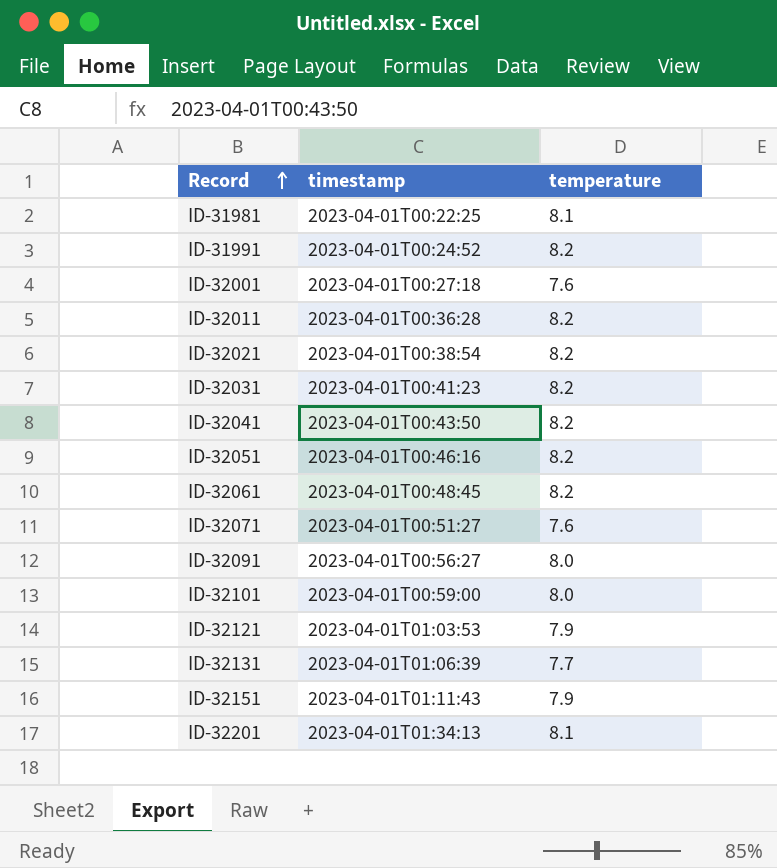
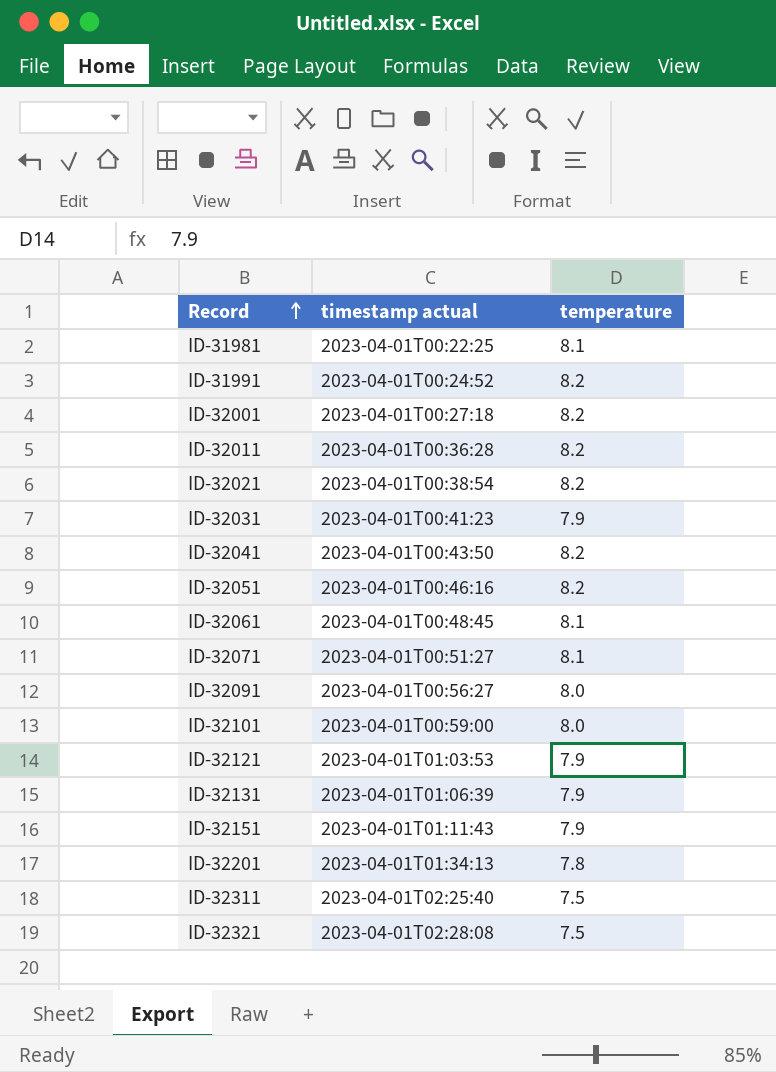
column name: timestamp -> timestamp actual
ID-32001 | temperature: 7.6 -> 8.2
ID-32031 | temperature: 8.2 -> 7.9
ID-32061 | temperature: 8.2 -> 8.1
ID-32071 | temperature: 7.6 -> 8.1
ID-32131 | temperature: 7.7 -> 7.9
ID-32201 | temperature: 8.1 -> 7.8
row ID-32311: none -> 2023-04-01T02:25:40 | 7.5
row ID-32321: none -> 2023-04-01T02:28:08 | 7.5

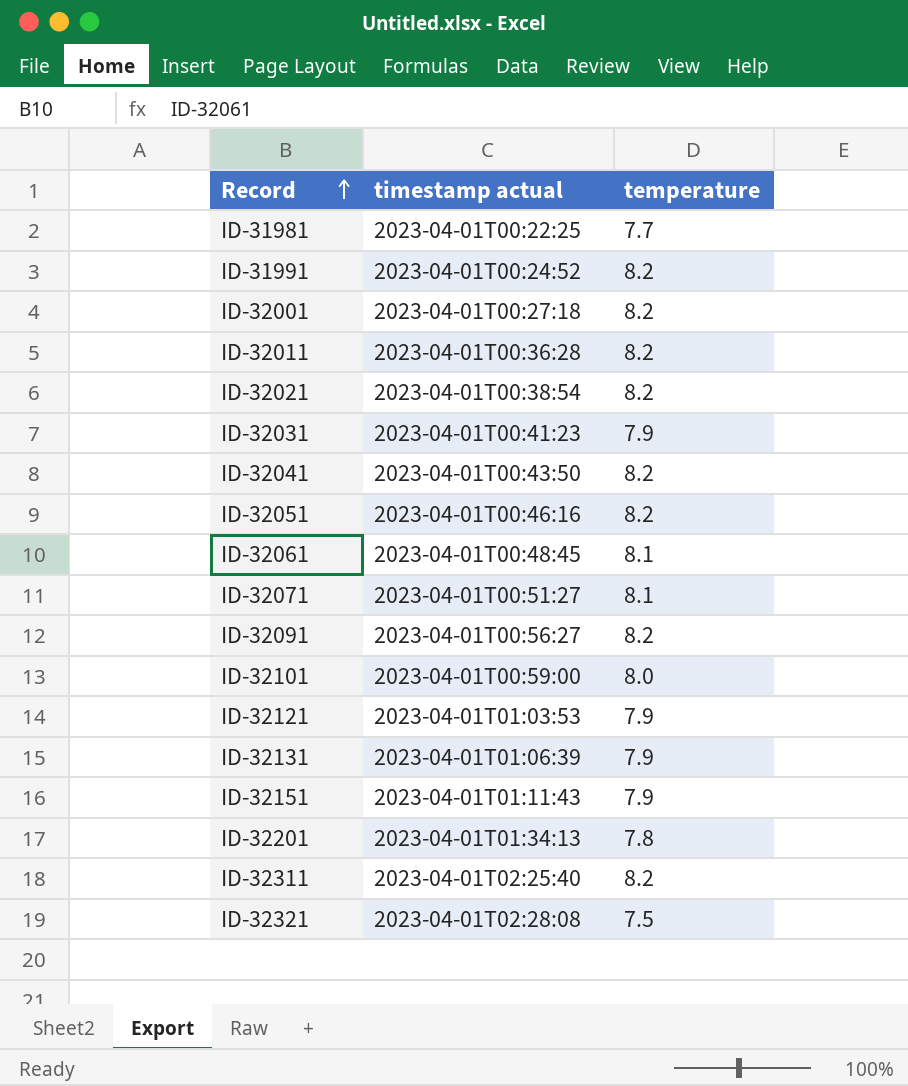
ID-31981 | temperature: 8.1 -> 7.7
ID-32091 | temperature: 8.0 -> 8.2
ID-32311 | temperature: 7.5 -> 8.2

